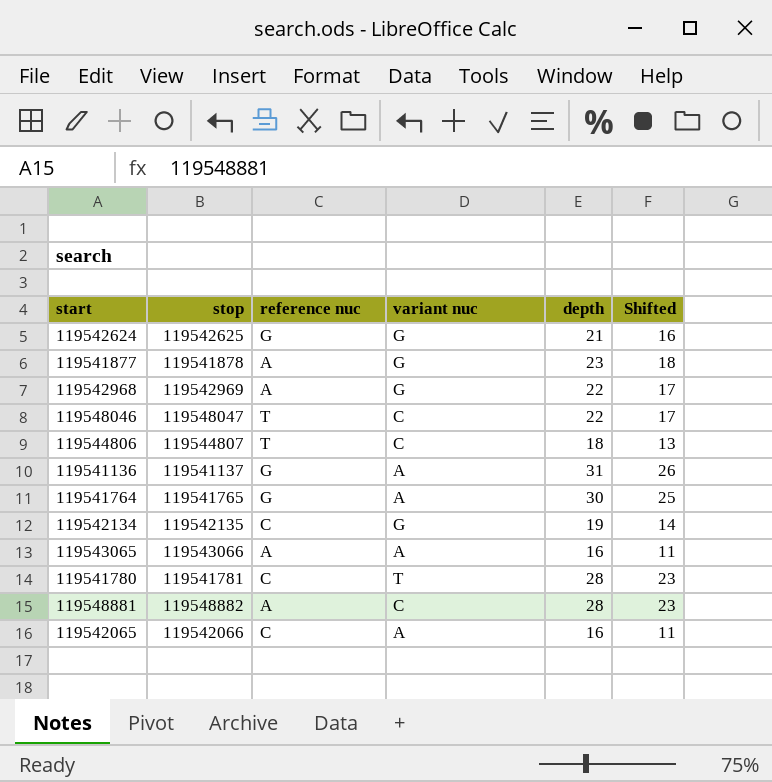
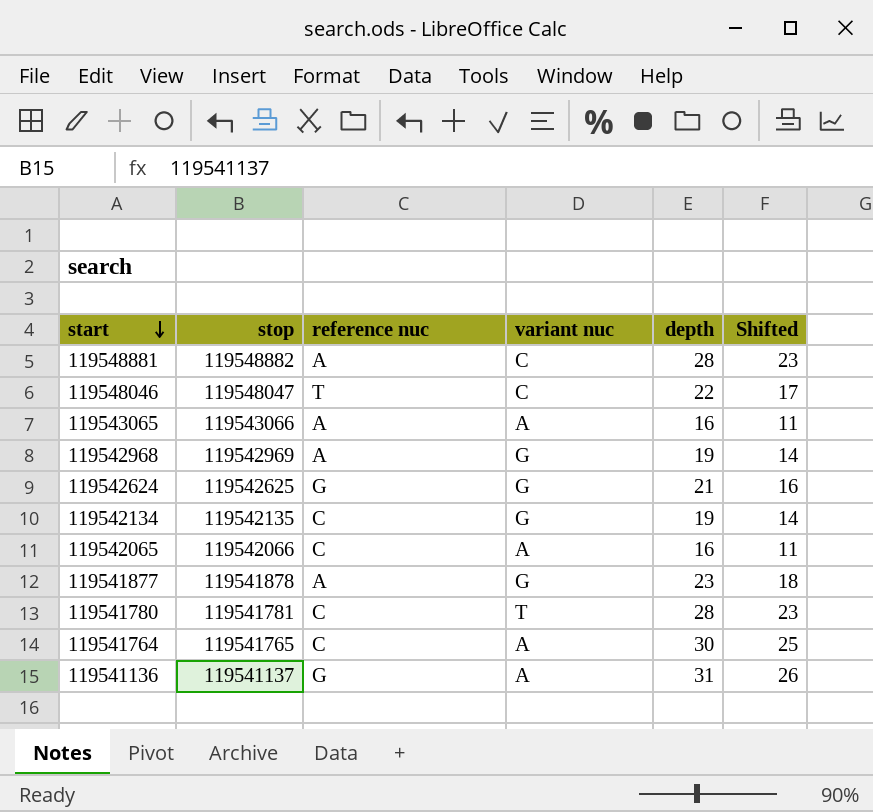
row order: none -> start descending
row 119544806: 119544807 | T | C | 18 | 13 -> none
119542968 | depth: 22 -> 19
119542968 | Shifted: 17 -> 14
119541764 | reference nuc: G -> C

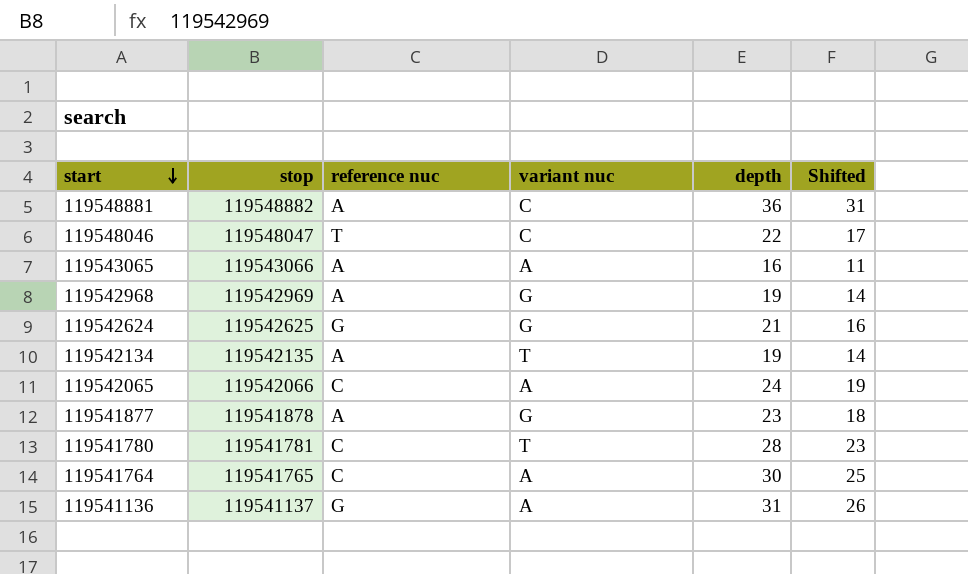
119548881 | depth: 28 -> 36
119548881 | Shifted: 23 -> 31
119542134 | reference nuc: C -> A
119542134 | variant nuc: G -> T
119542065 | depth: 16 -> 24
119542065 | Shifted: 11 -> 19

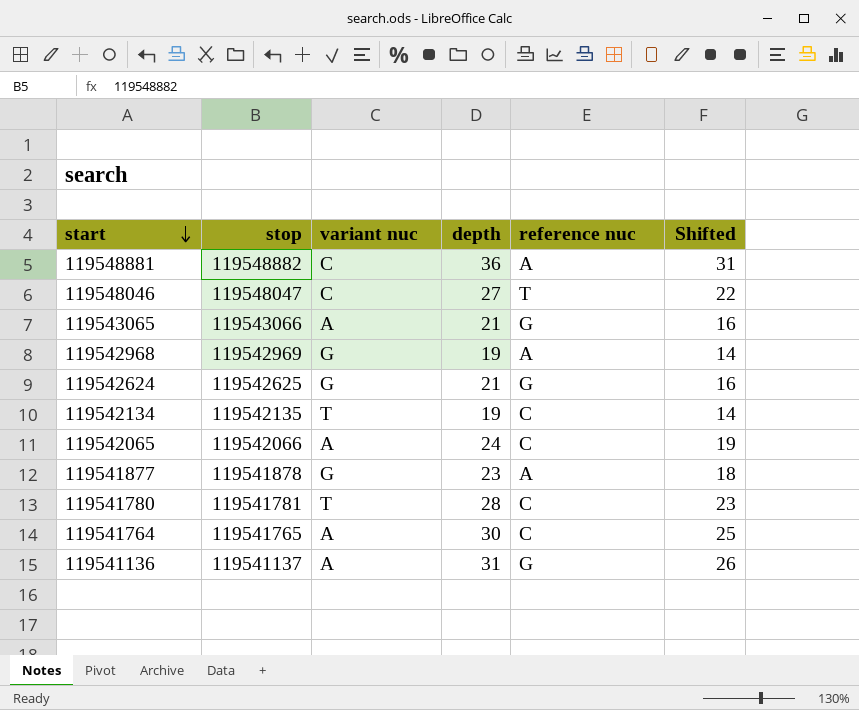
column reference nuc | position: 3 -> 5
119548046 | depth: 22 -> 27
119548046 | Shifted: 17 -> 22
119543065 | depth: 16 -> 21
119543065 | reference nuc: A -> G
119543065 | Shifted: 11 -> 16
119542134 | reference nuc: A -> C

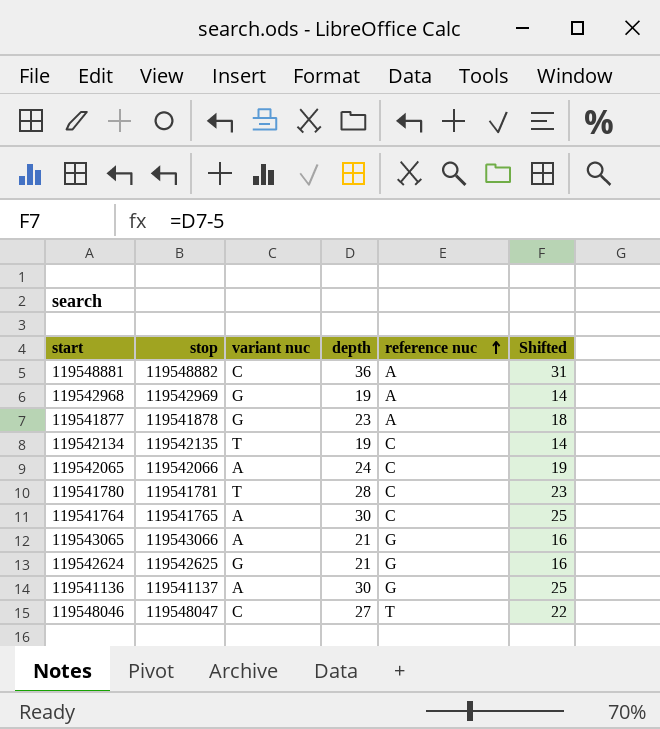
row order: start descending -> reference nuc ascending
119541136 | depth: 31 -> 30
119541136 | Shifted: 26 -> 25

